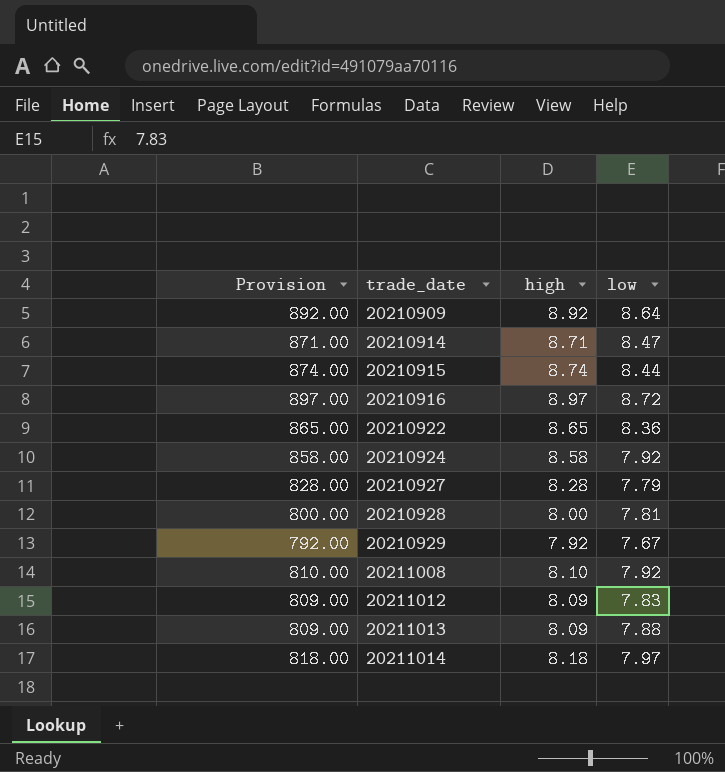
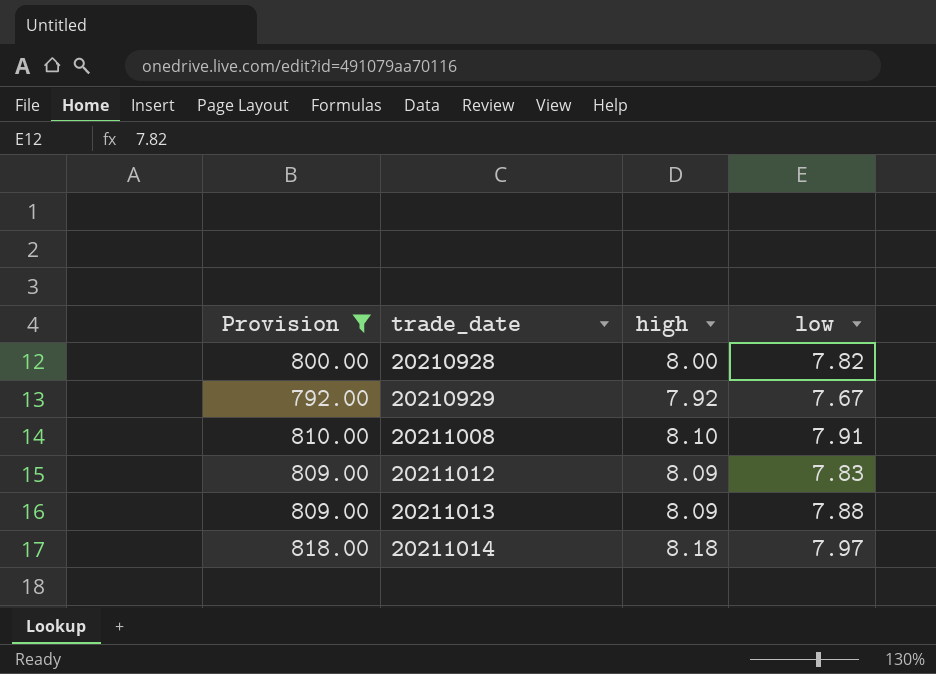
filter: none -> Provision <= 818.00
20210928 | low: 7.81 -> 7.82
20211008 | low: 7.92 -> 7.91

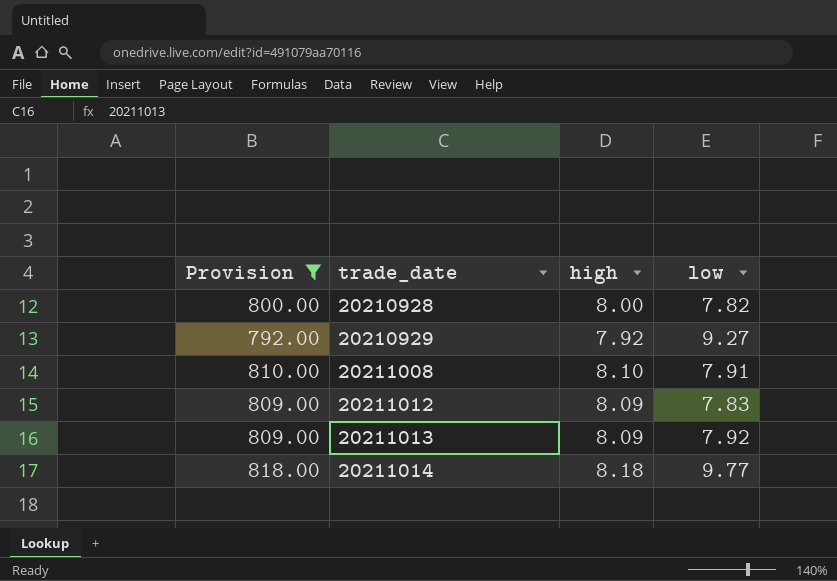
20210929 | low: 7.67 -> 9.27
20211013 | low: 7.88 -> 7.92
20211014 | low: 7.97 -> 9.77

